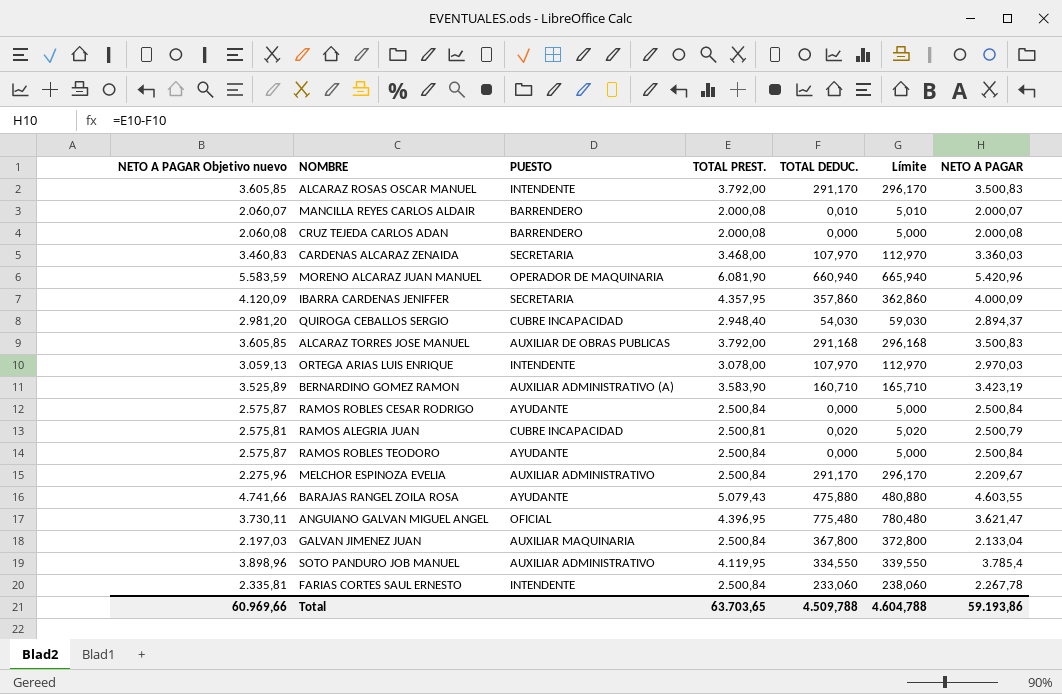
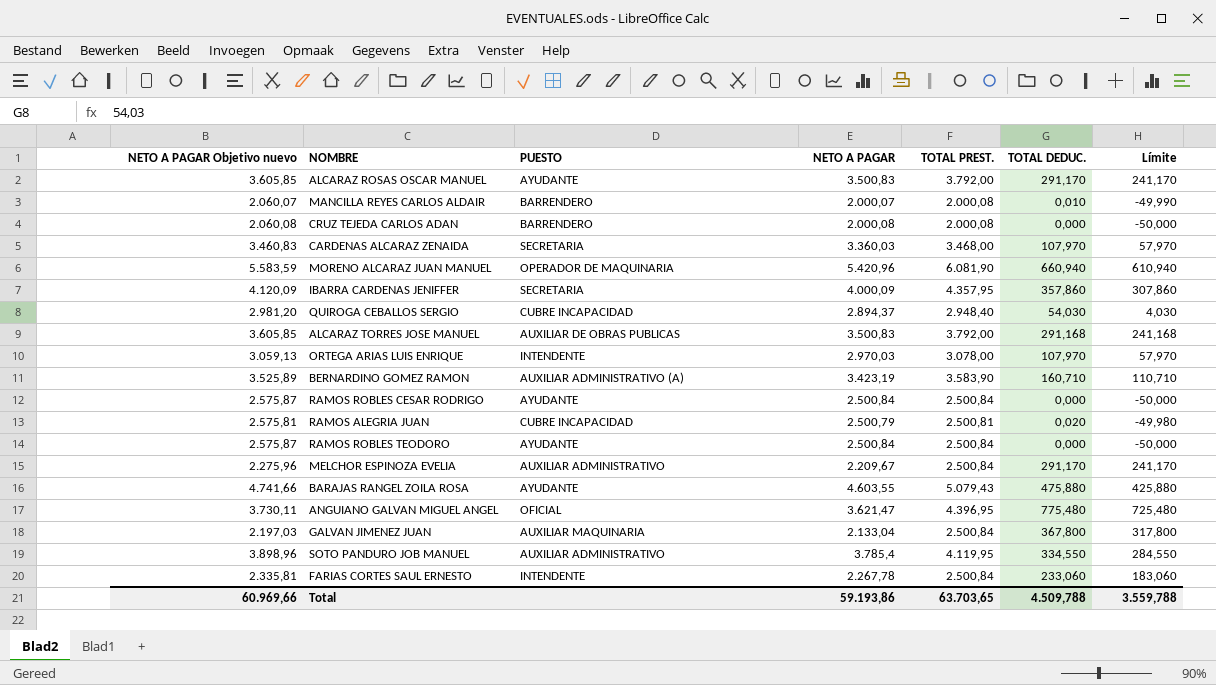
column NETO A PAGAR | position: 7 -> 4
column Límite | formula: [TOTAL DEDUC.] + 5 -> [TOTAL DEDUC.] - 50
ALCARAZ ROSAS OSCAR MANUEL | PUESTO: INTENDENTE -> AYUDANTE
Total | Límite: 4.604,788 -> 3.559,788

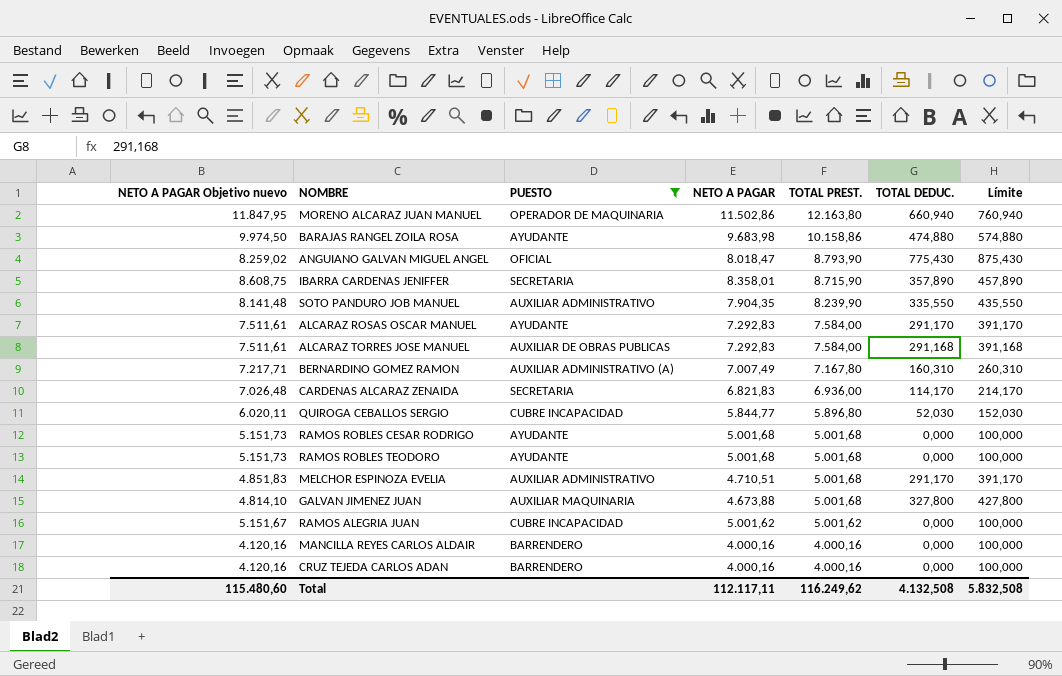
filter: none -> PUESTO != INTENDENTE
row order: none -> TOTAL PREST. descending
column Límite | formula: [TOTAL DEDUC.] - 50 -> [TOTAL DEDUC.] + 100
MORENO ALCARAZ JUAN MANUEL | NETO A PAGAR Objetivo nuevo: 5.583,59 -> 11.847,95
MORENO ALCARAZ JUAN MANUEL | NETO A PAGAR: 5.420,96 -> 11.502,86
MORENO ALCARAZ JUAN MANUEL | TOTAL PREST.: 6.081,90 -> 12.163,80
BARAJAS RANGEL ZOILA ROSA | NETO A PAGAR Objetivo nuevo: 4.741,66 -> 9.974,50
BARAJAS RANGEL ZOILA ROSA | NETO A PAGAR: 4.603,55 -> 9.683,98
BARAJAS RANGEL ZOILA ROSA | TOTAL PREST.: 5.079,43 -> 10.158,86
BARAJAS RANGEL ZOILA ROSA | TOTAL DEDUC.: 475,880 -> 474,880
ANGUIANO GALVAN MIGUEL ANGEL | NETO A PAGAR Objetivo nuevo: 3.730,11 -> 8.259,02
ANGUIANO GALVAN MIGUEL ANGEL | NETO A PAGAR: 3.621,47 -> 8.018,47
ANGUIANO GALVAN MIGUEL ANGEL | TOTAL PREST.: 4.396,95 -> 8.793,90
ANGUIANO GALVAN MIGUEL ANGEL | TOTAL DEDUC.: 775,480 -> 775,430
IBARRA CARDENAS JENIFFER | NETO A PAGAR Objetivo nuevo: 4.120,09 -> 8.608,75
IBARRA CARDENAS JENIFFER | NETO A PAGAR: 4.000,09 -> 8.358,01
IBARRA CARDENAS JENIFFER | TOTAL PREST.: 4.357,95 -> 8.715,90
IBARRA CARDENAS JENIFFER | TOTAL DEDUC.: 357,860 -> 357,890
SOTO PANDURO JOB MANUEL | NETO A PAGAR Objetivo nuevo: 3.898,96 -> 8.141,48
SOTO PANDURO JOB MANUEL | NETO A PAGAR: 3.785,4 -> 7.904,35
SOTO PANDURO JOB MANUEL | TOTAL PREST.: 4.119,95 -> 8.239,90
SOTO PANDURO JOB MANUEL | TOTAL DEDUC.: 334,550 -> 335,550
ALCARAZ ROSAS OSCAR MANUEL | NETO A PAGAR Objetivo nuevo: 3.605,85 -> 7.511,61
ALCARAZ ROSAS OSCAR MANUEL | NETO A PAGAR: 3.500,83 -> 7.292,83
ALCARAZ ROSAS OSCAR MANUEL | TOTAL PREST.: 3.792,00 -> 7.584,00
ALCARAZ TORRES JOSE MANUEL | NETO A PAGAR Objetivo nuevo: 3.605,85 -> 7.511,61
ALCARAZ TORRES JOSE MANUEL | NETO A PAGAR: 3.500,83 -> 7.292,83
ALCARAZ TORRES JOSE MANUEL | TOTAL PREST.: 3.792,00 -> 7.584,00
BERNARDINO GOMEZ RAMON | NETO A PAGAR Objetivo nuevo: 3.525,89 -> 7.217,71
BERNARDINO GOMEZ RAMON | NETO A PAGAR: 3.423,19 -> 7.007,49
BERNARDINO GOMEZ RAMON | TOTAL PREST.: 3.583,90 -> 7.167,80
BERNARDINO GOMEZ RAMON | TOTAL DEDUC.: 160,710 -> 160,310
CARDENAS ALCARAZ ZENAIDA | NETO A PAGAR Objetivo nuevo: 3.460,83 -> 7.026,48
CARDENAS ALCARAZ ZENAIDA | NETO A PAGAR: 3.360,03 -> 6.821,83
CARDENAS ALCARAZ ZENAIDA | TOTAL PREST.: 3.468,00 -> 6.936,00
CARDENAS ALCARAZ ZENAIDA | TOTAL DEDUC.: 107,970 -> 114,170
QUIROGA CEBALLOS SERGIO | NETO A PAGAR Objetivo nuevo: 2.981,20 -> 6.020,11
QUIROGA CEBALLOS SERGIO | NETO A PAGAR: 2.894,37 -> 5.844,77
QUIROGA CEBALLOS SERGIO | TOTAL PREST.: 2.948,40 -> 5.896,80
QUIROGA CEBALLOS SERGIO | TOTAL DEDUC.: 54,030 -> 52,030
RAMOS ROBLES CESAR RODRIGO | NETO A PAGAR Objetivo nuevo: 2.575,87 -> 5.151,73
RAMOS ROBLES CESAR RODRIGO | NETO A PAGAR: 2.500,84 -> 5.001,68
RAMOS ROBLES CESAR RODRIGO | TOTAL PREST.: 2.500,84 -> 5.001,68
RAMOS ROBLES TEODORO | NETO A PAGAR Objetivo nuevo: 2.575,87 -> 5.151,73
RAMOS ROBLES TEODORO | NETO A PAGAR: 2.500,84 -> 5.001,68
RAMOS ROBLES TEODORO | TOTAL PREST.: 2.500,84 -> 5.001,68
MELCHOR ESPINOZA EVELIA | NETO A PAGAR Objetivo nuevo: 2.275,96 -> 4.851,83
MELCHOR ESPINOZA EVELIA | NETO A PAGAR: 2.209,67 -> 4.710,51
MELCHOR ESPINOZA EVELIA | TOTAL PREST.: 2.500,84 -> 5.001,68
GALVAN JIMENEZ JUAN | NETO A PAGAR Objetivo nuevo: 2.197,03 -> 4.814,10
GALVAN JIMENEZ JUAN | NETO A PAGAR: 2.133,04 -> 4.673,88
GALVAN JIMENEZ JUAN | TOTAL PREST.: 2.500,84 -> 5.001,68
GALVAN JIMENEZ JUAN | TOTAL DEDUC.: 367,800 -> 327,800
RAMOS ALEGRIA JUAN | NETO A PAGAR Objetivo nuevo: 2.575,81 -> 5.151,67
RAMOS ALEGRIA JUAN | NETO A PAGAR: 2.500,79 -> 5.001,62
RAMOS ALEGRIA JUAN | TOTAL PREST.: 2.500,81 -> 5.001,62
RAMOS ALEGRIA JUAN | TOTAL DEDUC.: 0,020 -> 0,000
MANCILLA REYES CARLOS ALDAIR | NETO A PAGAR Objetivo nuevo: 2.060,07 -> 4.120,16
MANCILLA REYES CARLOS ALDAIR | NETO A PAGAR: 2.000,07 -> 4.000,16
MANCILLA REYES CARLOS ALDAIR | TOTAL PREST.: 2.000,08 -> 4.000,16
MANCILLA REYES CARLOS ALDAIR | TOTAL DEDUC.: 0,010 -> 0,000
CRUZ TEJEDA CARLOS ADAN | NETO A PAGAR Objetivo nuevo: 2.060,08 -> 4.120,16
CRUZ TEJEDA CARLOS ADAN | NETO A PAGAR: 2.000,08 -> 4.000,16
CRUZ TEJEDA CARLOS ADAN | TOTAL PREST.: 2.000,08 -> 4.000,16
Total | NETO A PAGAR Objetivo nuevo: 60.969,66 -> 115.480,60
Total | NETO A PAGAR: 59.193,86 -> 112.117,11
Total | TOTAL PREST.: 63.703,65 -> 116.249,62
Total | TOTAL DEDUC.: 4.509,788 -> 4.132,508
Total | Límite: 3.559,788 -> 5.832,508

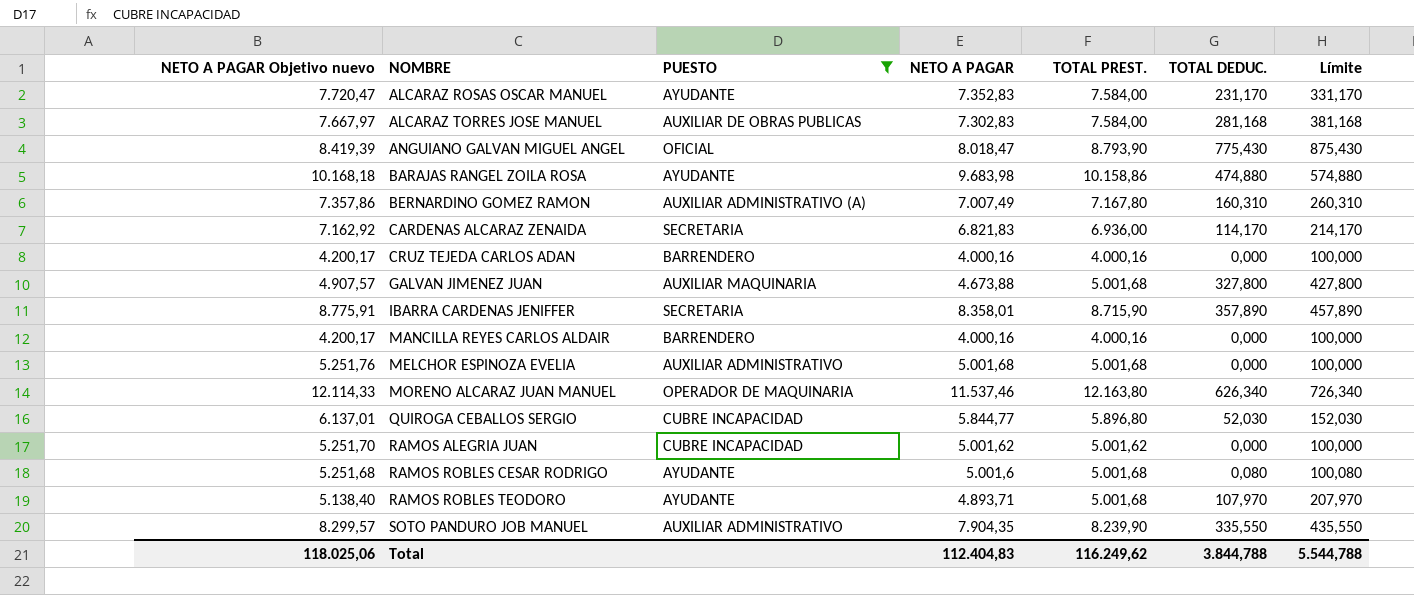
row order: TOTAL PREST. descending -> NOMBRE ascending
column NETO A PAGAR Objetivo nuevo | formula: [NETO A PAGAR] * 1,03 -> [NETO A PAGAR] * 1,05
ALCARAZ ROSAS OSCAR MANUEL | NETO A PAGAR: 7.292,83 -> 7.352,83
ALCARAZ ROSAS OSCAR MANUEL | TOTAL DEDUC.: 291,170 -> 231,170
ALCARAZ ROSAS OSCAR MANUEL | Límite: 391,170 -> 331,170
ALCARAZ TORRES JOSE MANUEL | NETO A PAGAR: 7.292,83 -> 7.302,83
ALCARAZ TORRES JOSE MANUEL | TOTAL DEDUC.: 291,168 -> 281,168
ALCARAZ TORRES JOSE MANUEL | Límite: 391,168 -> 381,168
MELCHOR ESPINOZA EVELIA | NETO A PAGAR: 4.710,51 -> 5.001,68
MELCHOR ESPINOZA EVELIA | TOTAL DEDUC.: 291,170 -> 0,000
MELCHOR ESPINOZA EVELIA | Límite: 391,170 -> 100,000
MORENO ALCARAZ JUAN MANUEL | NETO A PAGAR: 11.502,86 -> 11.537,46
MORENO ALCARAZ JUAN MANUEL | TOTAL DEDUC.: 660,940 -> 626,340
MORENO ALCARAZ JUAN MANUEL | Límite: 760,940 -> 726,340
RAMOS ROBLES CESAR RODRIGO | NETO A PAGAR: 5.001,68 -> 5.001,6
RAMOS ROBLES CESAR RODRIGO | TOTAL DEDUC.: 0,000 -> 0,080
RAMOS ROBLES CESAR RODRIGO | Límite: 100,000 -> 100,080
RAMOS ROBLES TEODORO | NETO A PAGAR: 5.001,68 -> 4.893,71
RAMOS ROBLES TEODORO | TOTAL DEDUC.: 0,000 -> 107,970
RAMOS ROBLES TEODORO | Límite: 100,000 -> 207,970
Total | NETO A PAGAR Objetivo nuevo: 115.480,60 -> 118.025,06
Total | NETO A PAGAR: 112.117,11 -> 112.404,83
Total | TOTAL DEDUC.: 4.132,508 -> 3.844,788
Total | Límite: 5.832,508 -> 5.544,788

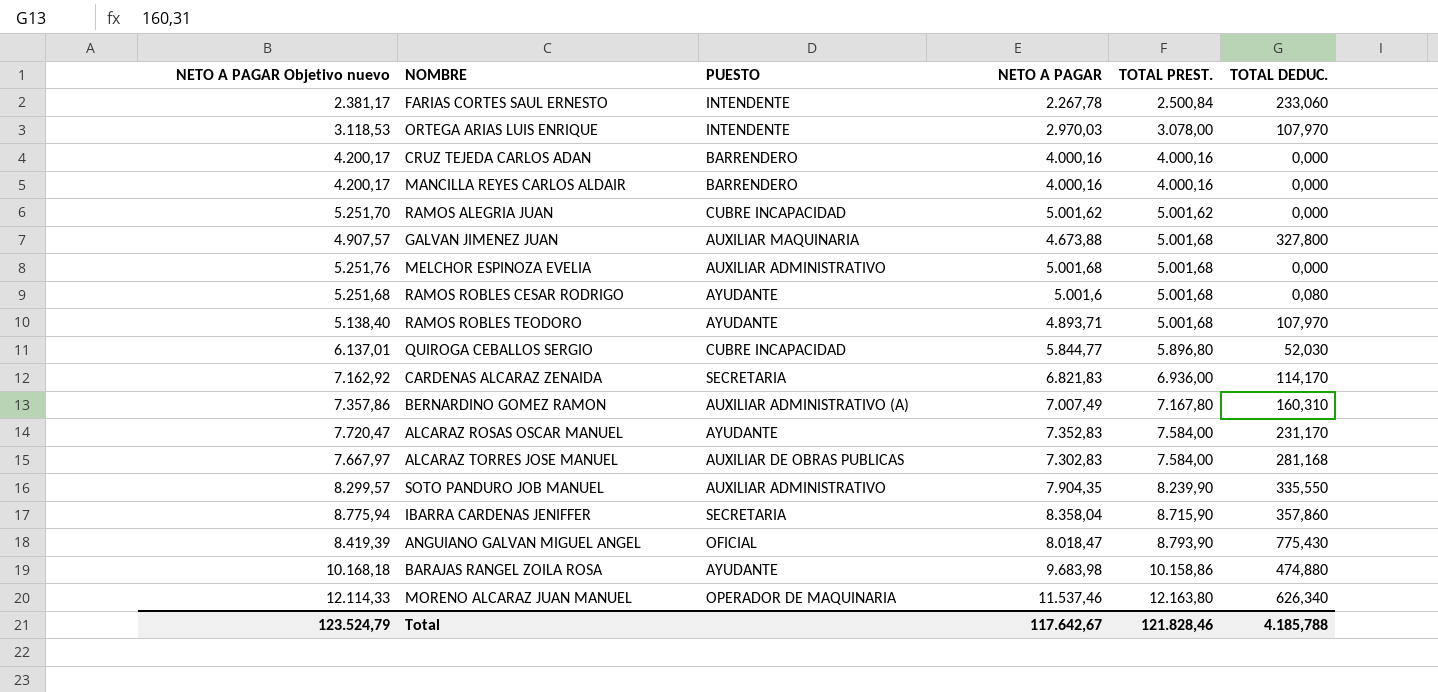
filter: PUESTO != INTENDENTE -> none
row order: NOMBRE ascending -> TOTAL PREST. ascending
column Límite | formula: [TOTAL DEDUC.] + 100 -> none
IBARRA CARDENAS JENIFFER | NETO A PAGAR Objetivo nuevo: 8.775,91 -> 8.775,94
IBARRA CARDENAS JENIFFER | NETO A PAGAR: 8.358,01 -> 8.358,04
IBARRA CARDENAS JENIFFER | TOTAL DEDUC.: 357,890 -> 357,860
Total | NETO A PAGAR Objetivo nuevo: 118.025,06 -> 123.524,79
Total | NETO A PAGAR: 112.404,83 -> 117.642,67
Total | TOTAL PREST.: 116.249,62 -> 121.828,46
Total | TOTAL DEDUC.: 3.844,788 -> 4.185,788

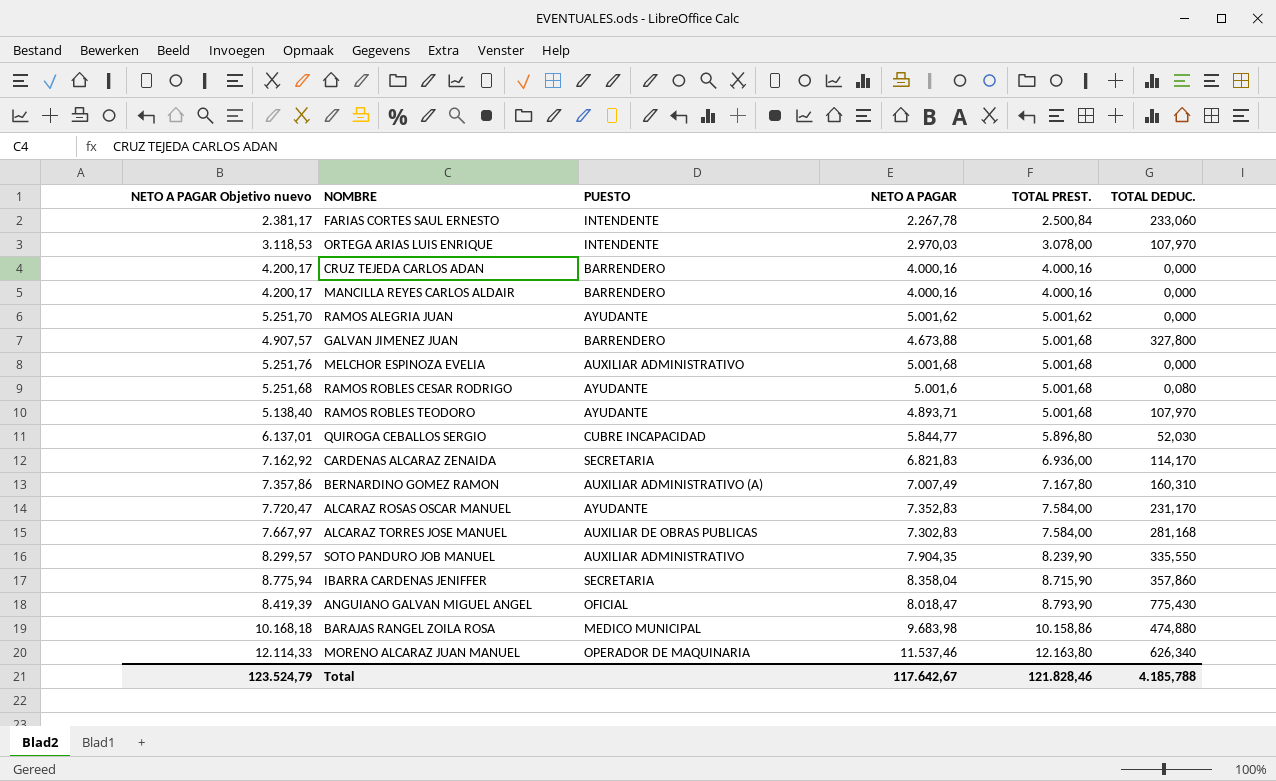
RAMOS ALEGRIA JUAN | PUESTO: CUBRE INCAPACIDAD -> AYUDANTE
GALVAN JIMENEZ JUAN | PUESTO: AUXILIAR MAQUINARIA -> BARRENDERO
BARAJAS RANGEL ZOILA ROSA | PUESTO: AYUDANTE -> MEDICO MUNICIPAL

